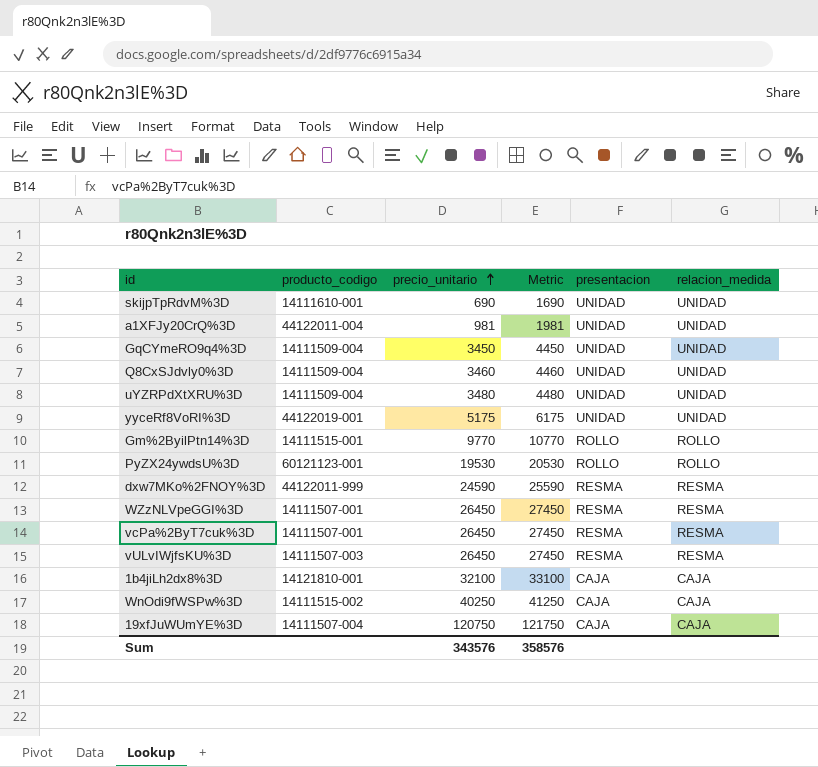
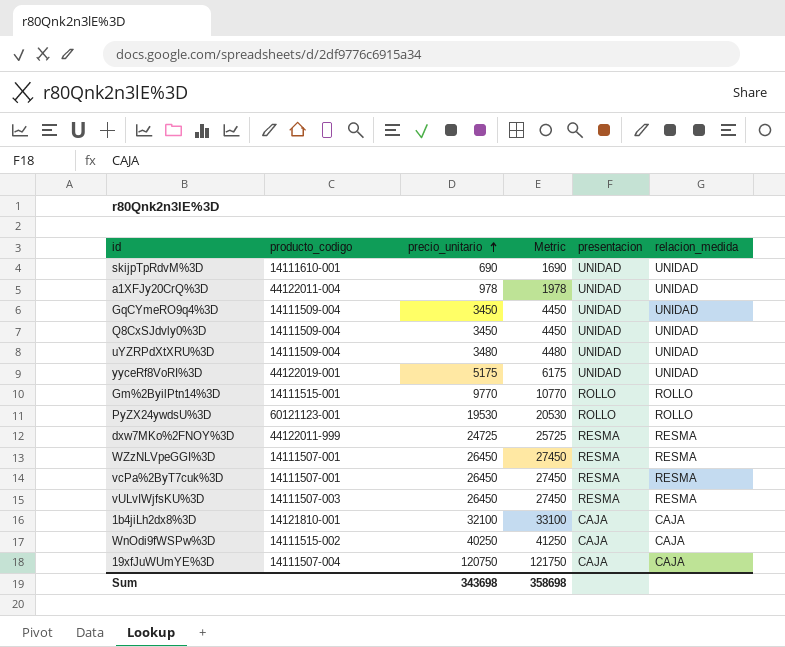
a1XFJy20CrQ%3D | precio_unitario: 981 -> 978
a1XFJy20CrQ%3D | Metric: 1981 -> 1978
Q8CxSJdvly0%3D | precio_unitario: 3460 -> 3450
Q8CxSJdvly0%3D | Metric: 4460 -> 4450
dxw7MKo%2FNOY%3D | precio_unitario: 24590 -> 24725
dxw7MKo%2FNOY%3D | Metric: 25590 -> 25725
Sum | precio_unitario: 343576 -> 343698
Sum | Metric: 358576 -> 358698

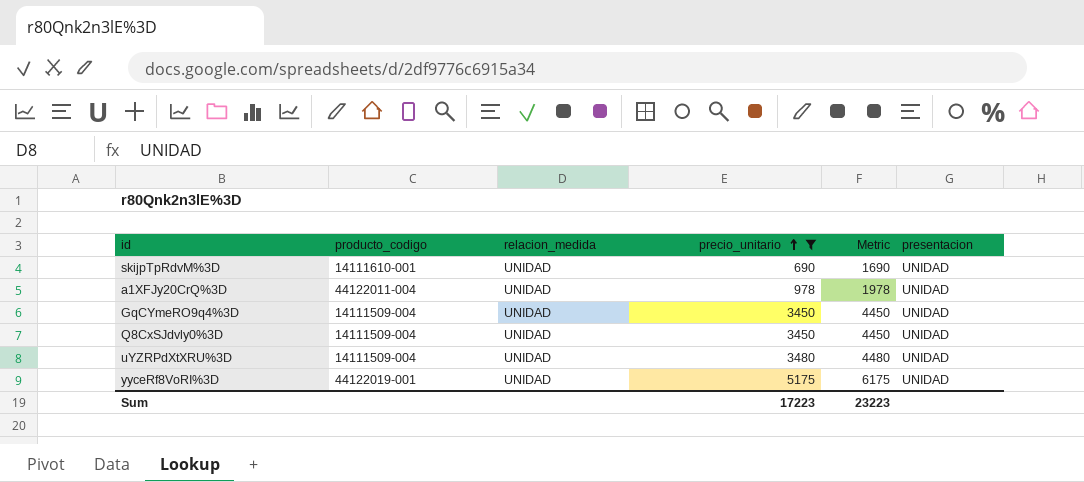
filter: none -> precio_unitario <= 5175
column relacion_medida | position: 6 -> 3
Sum | precio_unitario: 343698 -> 17223
Sum | Metric: 358698 -> 23223

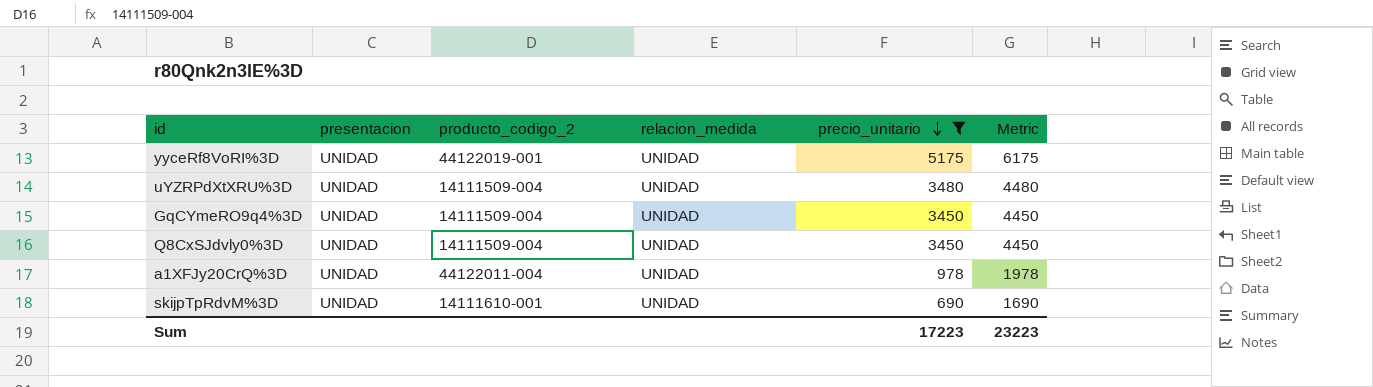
row order: precio_unitario ascending -> precio_unitario descending
column presentacion | position: 6 -> 2
column name: producto_codigo -> producto_codigo_2

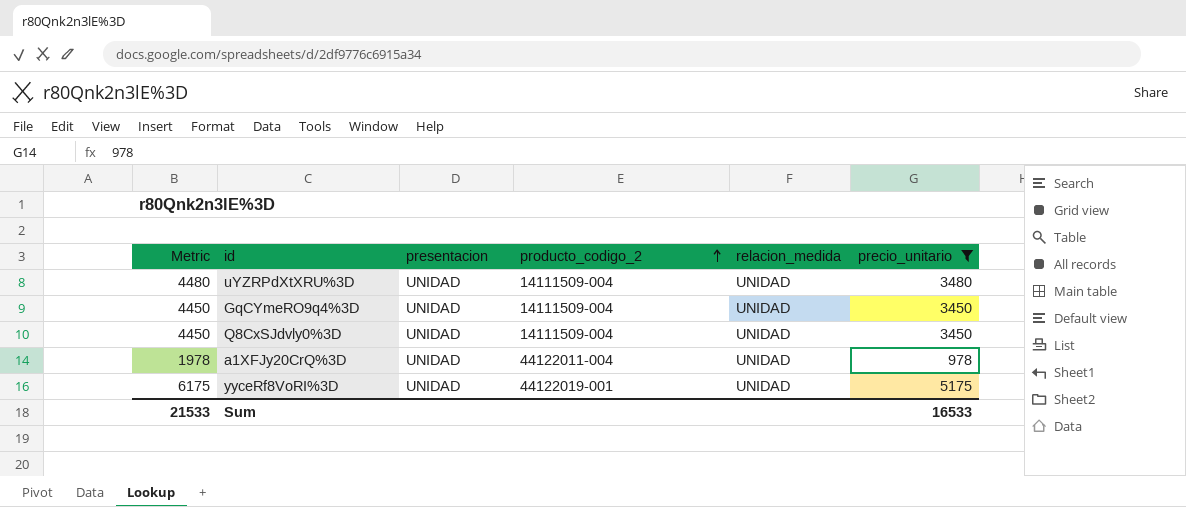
row order: precio_unitario descending -> producto_codigo_2 ascending
column Metric | position: 6 -> 1
row skijpTpRdvM%3D: UNIDAD | 14111610-001 | UNIDAD | 690 | 1690 -> none
Sum | Metric: 23223 -> 21533
Sum | precio_unitario: 17223 -> 16533

